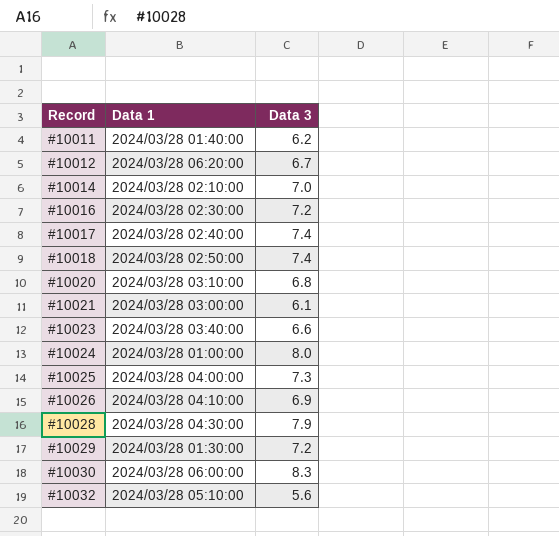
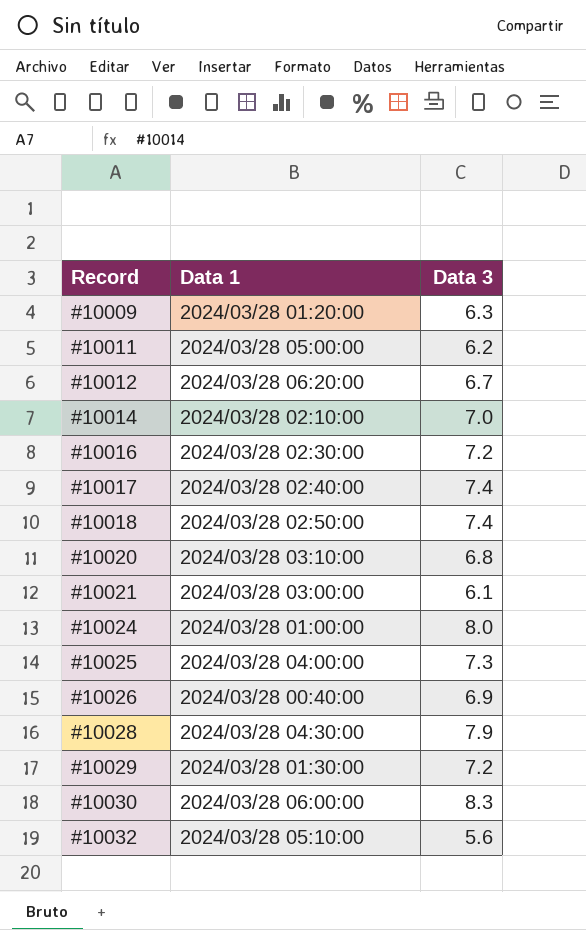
row #10023: 2024/03/28 03:40:00 | 6.6 -> none
row #10009: none -> 2024/03/28 01:20:00 | 6.3
#10011 | Data 1: 2024/03/28 01:40:00 -> 2024/03/28 05:00:00
#10026 | Data 1: 2024/03/28 04:10:00 -> 2024/03/28 00:40:00

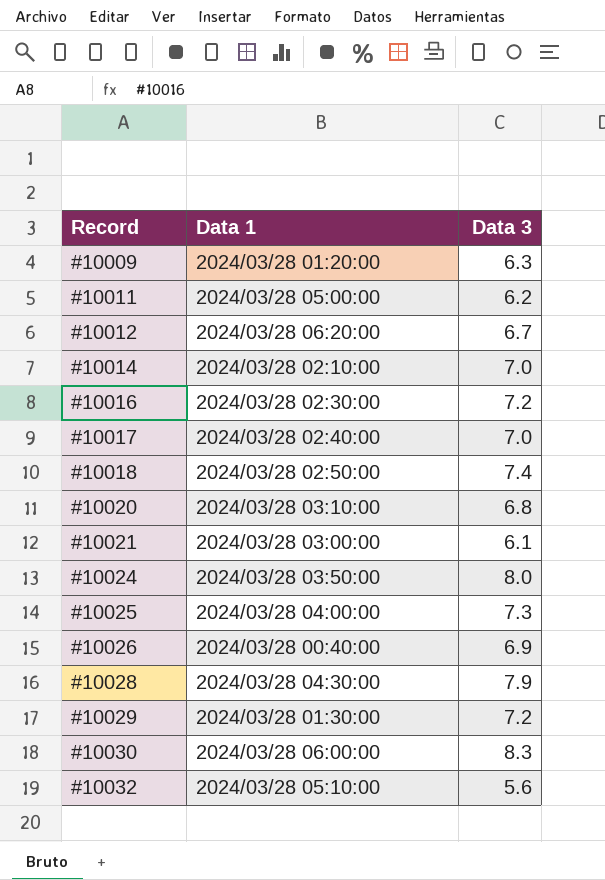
#10017 | Data 3: 7.4 -> 7.0
#10024 | Data 1: 2024/03/28 01:00:00 -> 2024/03/28 03:50:00

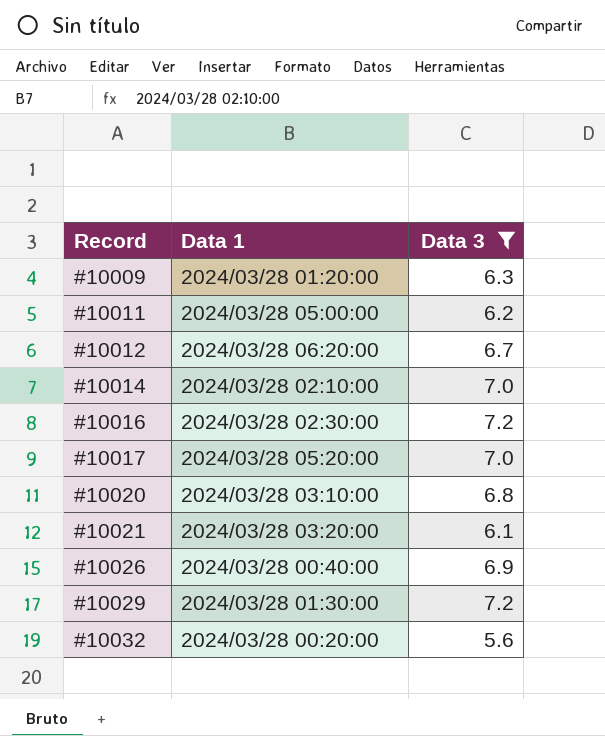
filter: none -> Data 3 <= 7.2
#10017 | Data 1: 2024/03/28 02:40:00 -> 2024/03/28 05:20:00
#10021 | Data 1: 2024/03/28 03:00:00 -> 2024/03/28 03:20:00
#10032 | Data 1: 2024/03/28 05:10:00 -> 2024/03/28 00:20:00

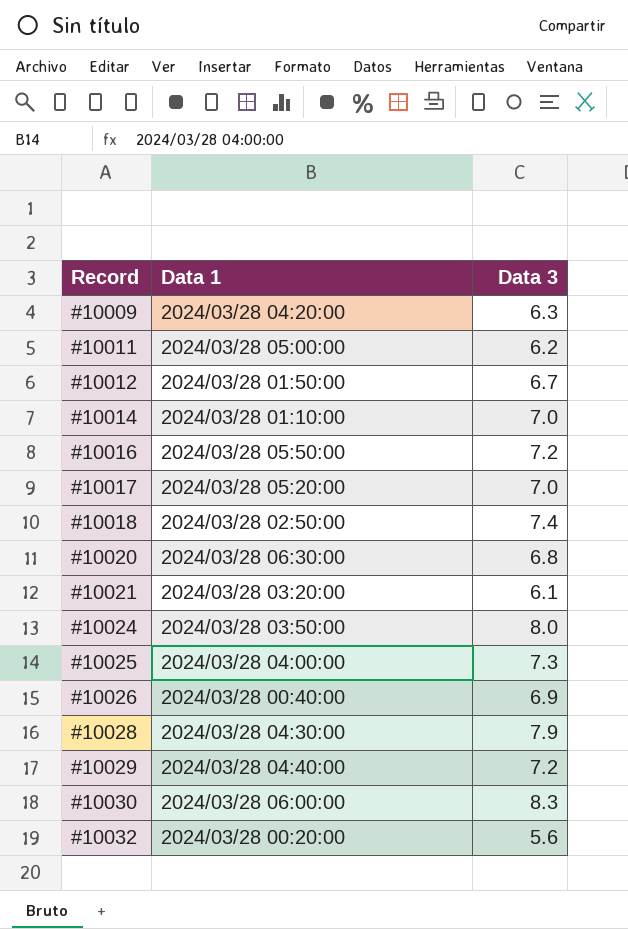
filter: Data 3 <= 7.2 -> none
#10009 | Data 1: 2024/03/28 01:20:00 -> 2024/03/28 04:20:00
#10012 | Data 1: 2024/03/28 06:20:00 -> 2024/03/28 01:50:00
#10014 | Data 1: 2024/03/28 02:10:00 -> 2024/03/28 01:10:00
#10016 | Data 1: 2024/03/28 02:30:00 -> 2024/03/28 05:50:00
#10020 | Data 1: 2024/03/28 03:10:00 -> 2024/03/28 06:30:00
#10029 | Data 1: 2024/03/28 01:30:00 -> 2024/03/28 04:40:00

